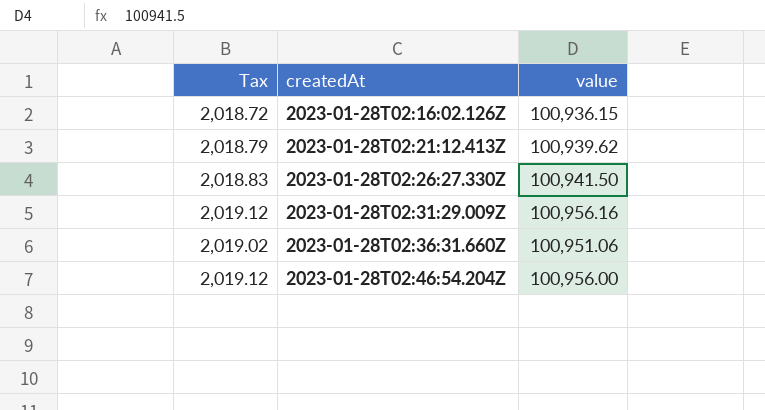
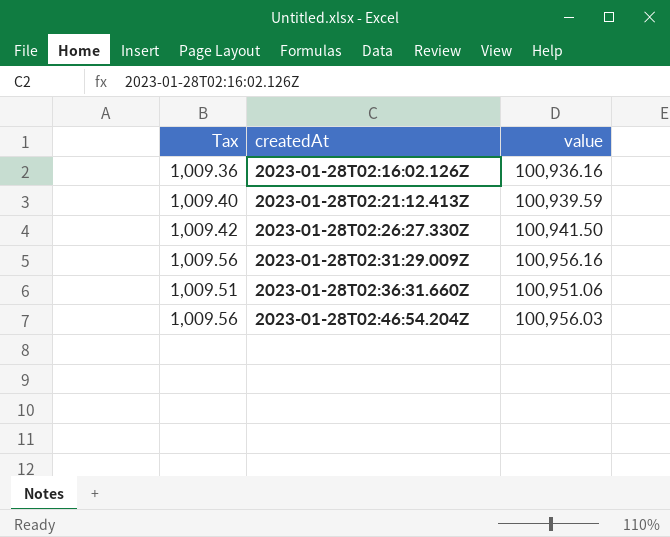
column Tax | formula: [value] * 0.02 -> [value] * 0.01
2023-01-28T02:16:02.126Z | value: 100,936.15 -> 100,936.16
2023-01-28T02:21:12.413Z | value: 100,939.62 -> 100,939.59
2023-01-28T02:46:54.204Z | value: 100,956.00 -> 100,956.03

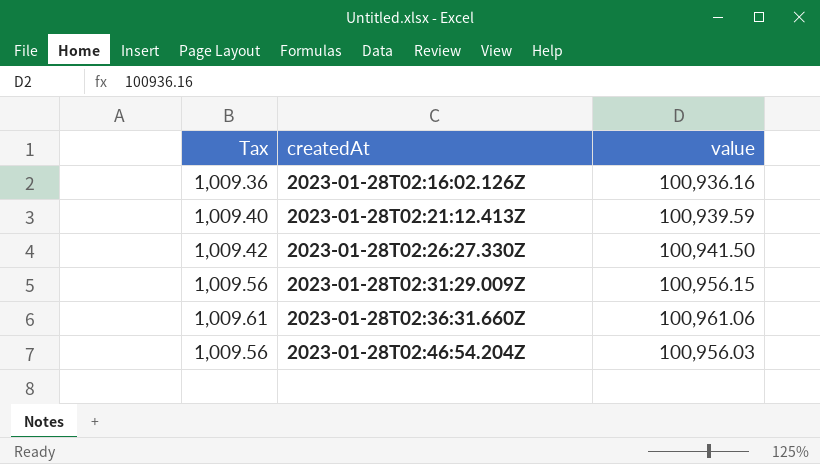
2023-01-28T02:31:29.009Z | value: 100,956.16 -> 100,956.15
2023-01-28T02:36:31.660Z | Tax: 1,009.51 -> 1,009.61
2023-01-28T02:36:31.660Z | value: 100,951.06 -> 100,961.06

